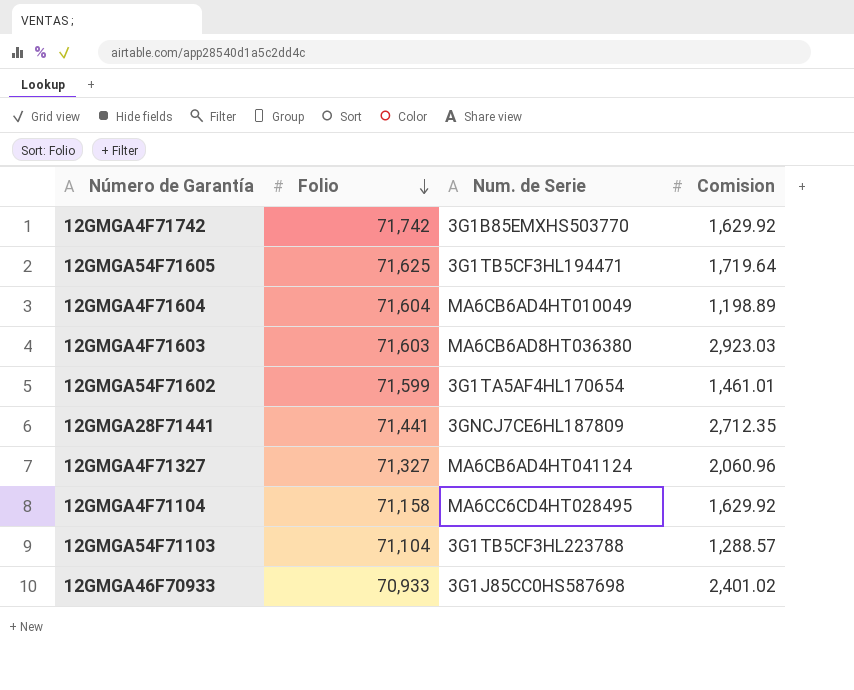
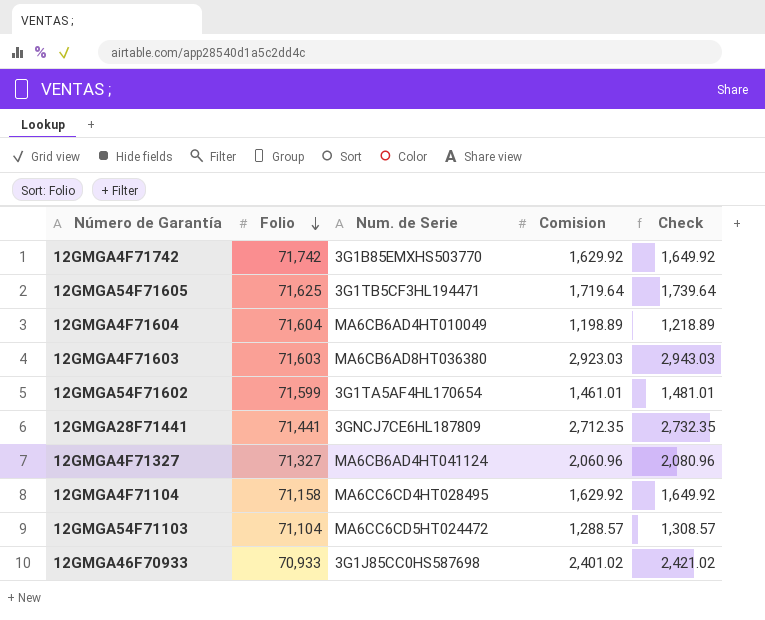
column Check | formula: none -> [Comision] + 20
12GMGA54F71103 | Num. de Serie: 3G1TB5CF3HL223788 -> MA6CC6CD5HT024472

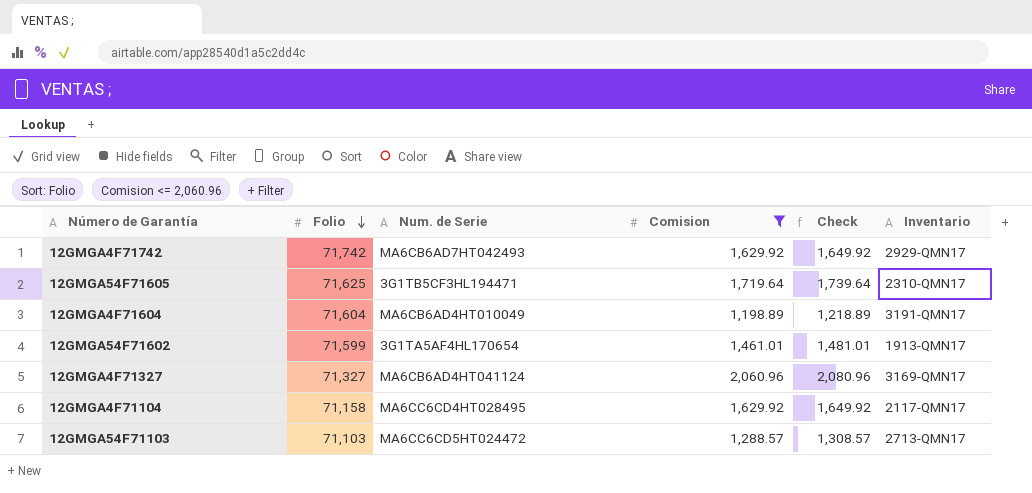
filter: none -> Comision <= 2,060.96
column Inventario | position: none -> 6
12GMGA4F71742 | Num. de Serie: 3G1B85EMXHS503770 -> MA6CB6AD7HT042493
12GMGA54F71103 | Folio: 71,104 -> 71,103

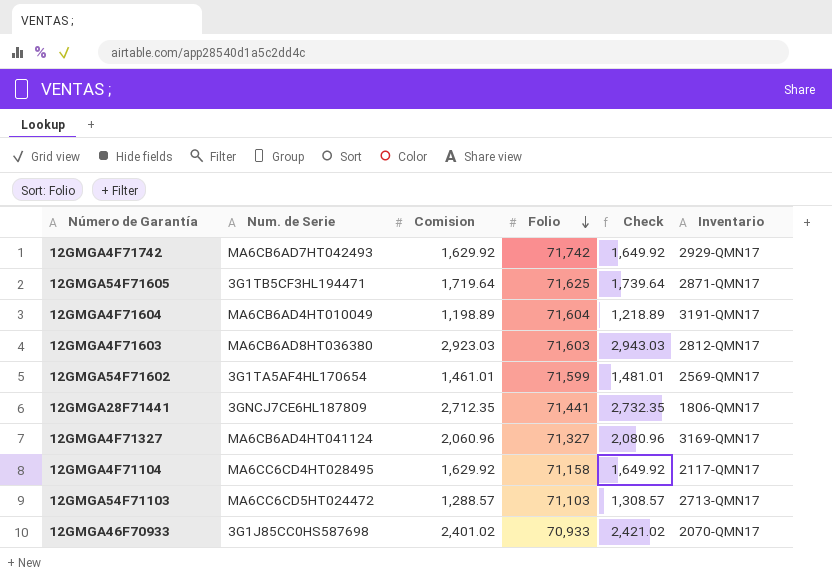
filter: Comision <= 2,060.96 -> none
column Folio | position: 2 -> 4
12GMGA54F71605 | Inventario: 2310-QMN17 -> 2871-QMN17
12GMGA54F71602 | Inventario: 1913-QMN17 -> 2569-QMN17

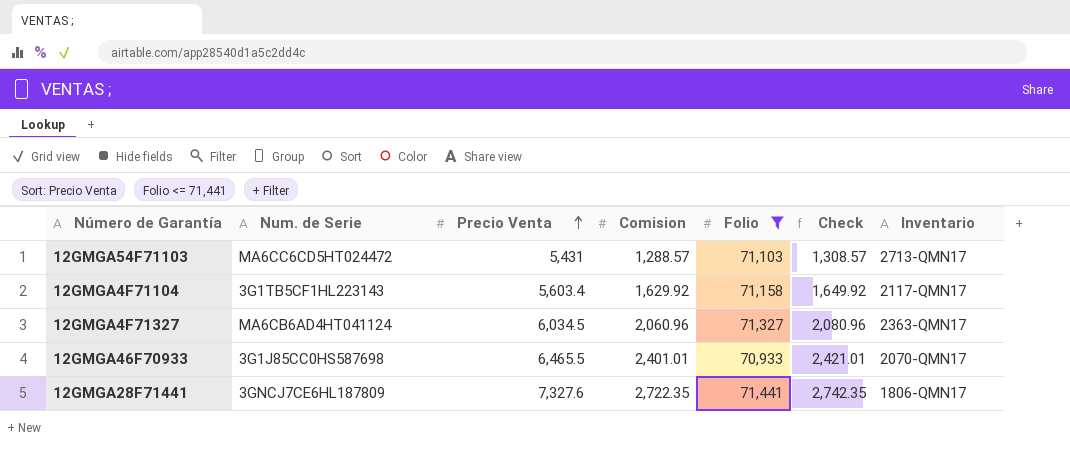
filter: none -> Folio <= 71,441
row order: Folio descending -> Precio Venta ascending
column Precio Venta | position: none -> 3
12GMGA4F71104 | Num. de Serie: MA6CC6CD4HT028495 -> 3G1TB5CF1HL223143
12GMGA4F71327 | Inventario: 3169-QMN17 -> 2363-QMN17
12GMGA46F70933 | Comision: 2,401.02 -> 2,401.01
12GMGA46F70933 | Check: 2,421.02 -> 2,421.01
12GMGA28F71441 | Comision: 2,712.35 -> 2,722.35
12GMGA28F71441 | Check: 2,732.35 -> 2,742.35

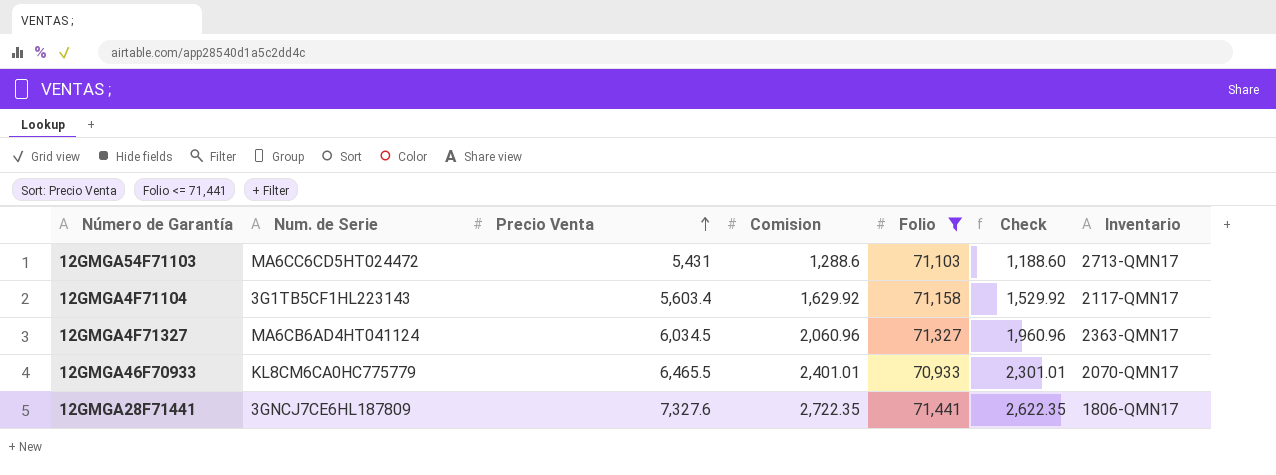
column Check | formula: [Comision] + 20 -> [Comision] - 100
12GMGA54F71103 | Comision: 1,288.57 -> 1,288.6
12GMGA46F70933 | Num. de Serie: 3G1J85CC0HS587698 -> KL8CM6CA0HC775779

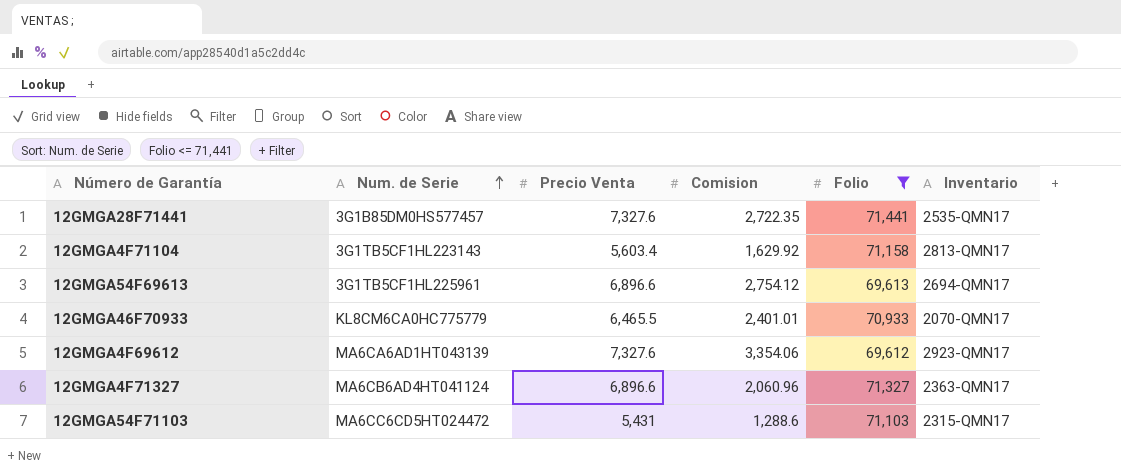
row order: Precio Venta ascending -> Num. de Serie ascending
column Check | formula: [Comision] - 100 -> none
12GMGA28F71441 | Num. de Serie: 3GNCJ7CE6HL187809 -> 3G1B85DM0HS577457
12GMGA28F71441 | Inventario: 1806-QMN17 -> 2535-QMN17
12GMGA4F71104 | Inventario: 2117-QMN17 -> 2813-QMN17
row 12GMGA54F69613: none -> 3G1TB5CF1HL225961 | 6,896.6 | 2,754.12 | 69,613 | 2694-QMN17
row 12GMGA4F69612: none -> MA6CA6AD1HT043139 | 7,327.6 | 3,354.06 | 69,612 | 2923-QMN17
12GMGA4F71327 | Precio Venta: 6,034.5 -> 6,896.6
12GMGA54F71103 | Inventario: 2713-QMN17 -> 2315-QMN17

